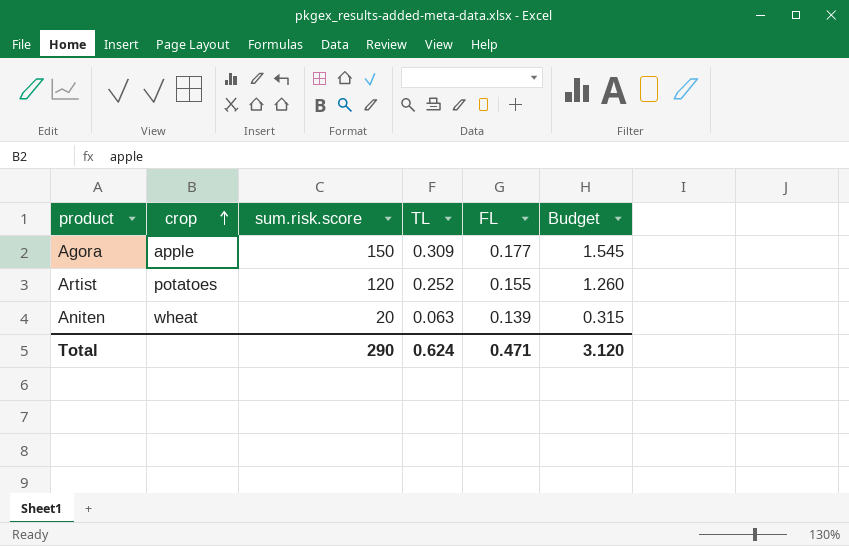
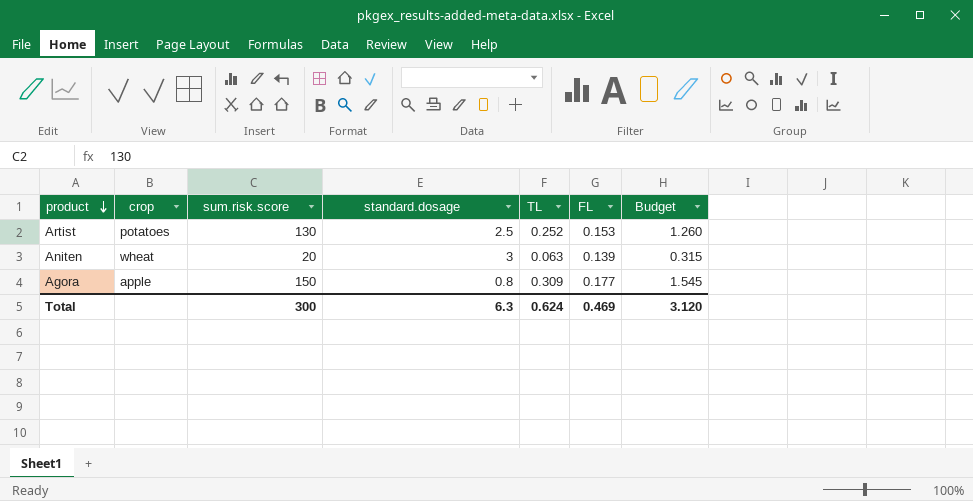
row order: crop ascending -> product descending
column standard.dosage | position: none -> 4
Artist | sum.risk.score: 120 -> 130
Artist | FL: 0.155 -> 0.153
Total | sum.risk.score: 290 -> 300
Total | FL: 0.471 -> 0.469

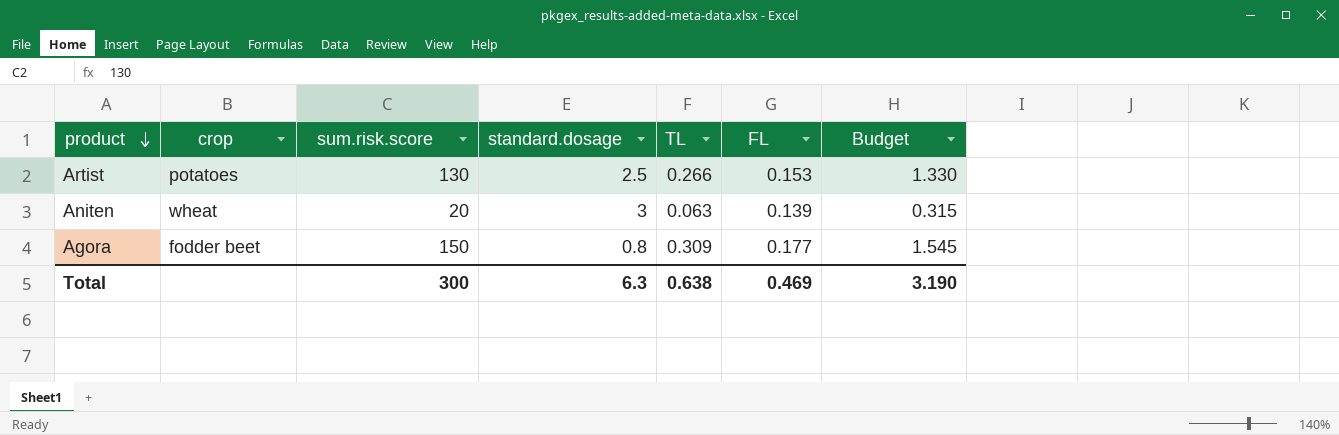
Artist | TL: 0.252 -> 0.266
Artist | Budget: 1.260 -> 1.330
Agora | crop: apple -> fodder beet
Total | TL: 0.624 -> 0.638
Total | Budget: 3.120 -> 3.190

